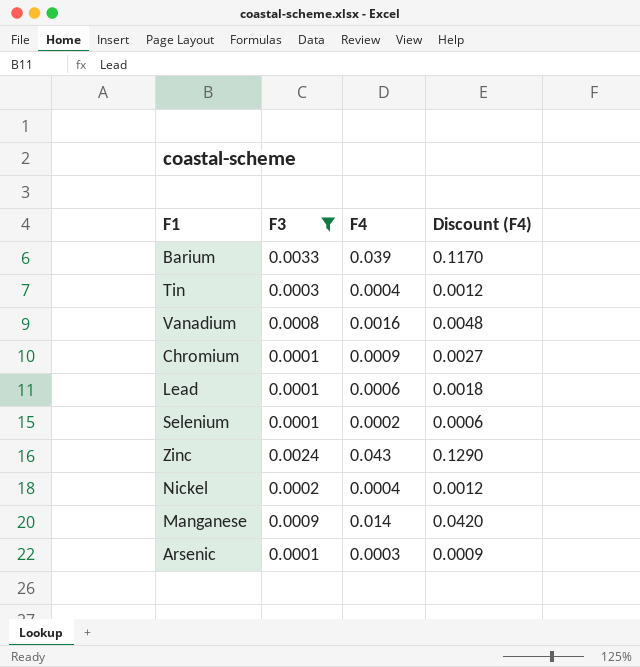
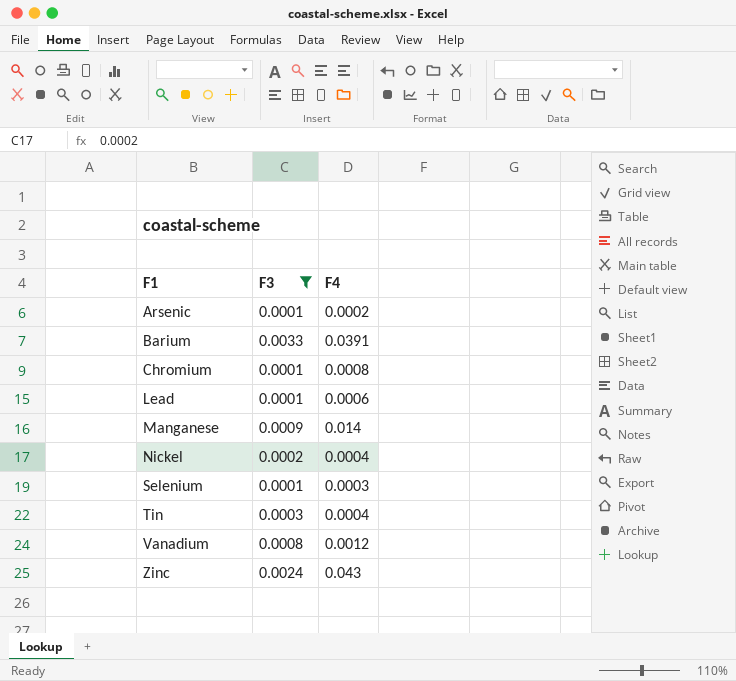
row order: none -> F1 ascending
column Discount (F4) | formula: [F4] * 3 -> none
Arsenic | F4: 0.0003 -> 0.0002
Barium | F4: 0.039 -> 0.0391
Chromium | F4: 0.0009 -> 0.0008
Selenium | F4: 0.0002 -> 0.0003
Vanadium | F4: 0.0016 -> 0.0012

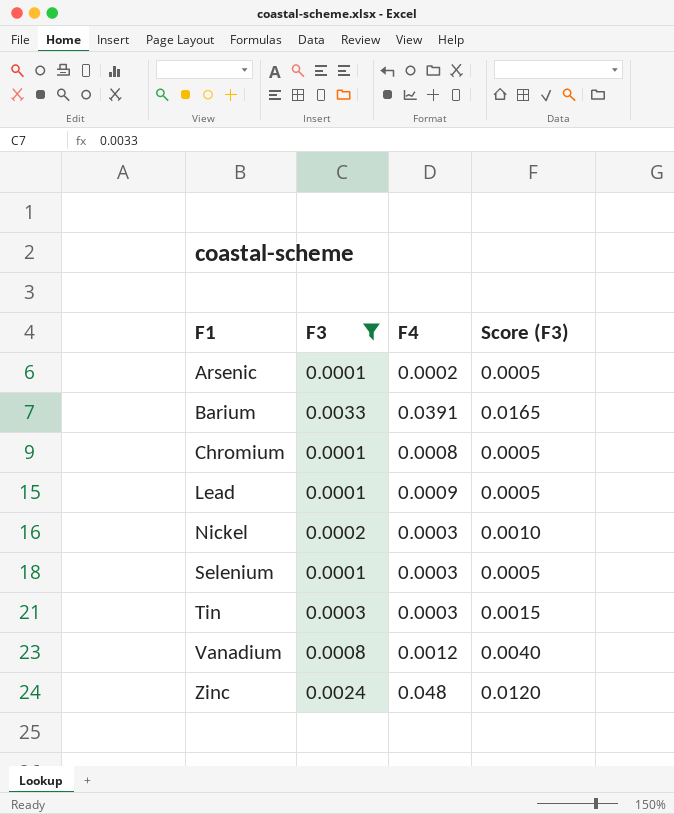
column Score (F3) | formula: none -> [F3] * 5
row Manganese: 0.0009 | 0.014 -> none
Lead | F4: 0.0006 -> 0.0009
Nickel | F4: 0.0004 -> 0.0003
Tin | F4: 0.0004 -> 0.0003
Zinc | F4: 0.043 -> 0.048

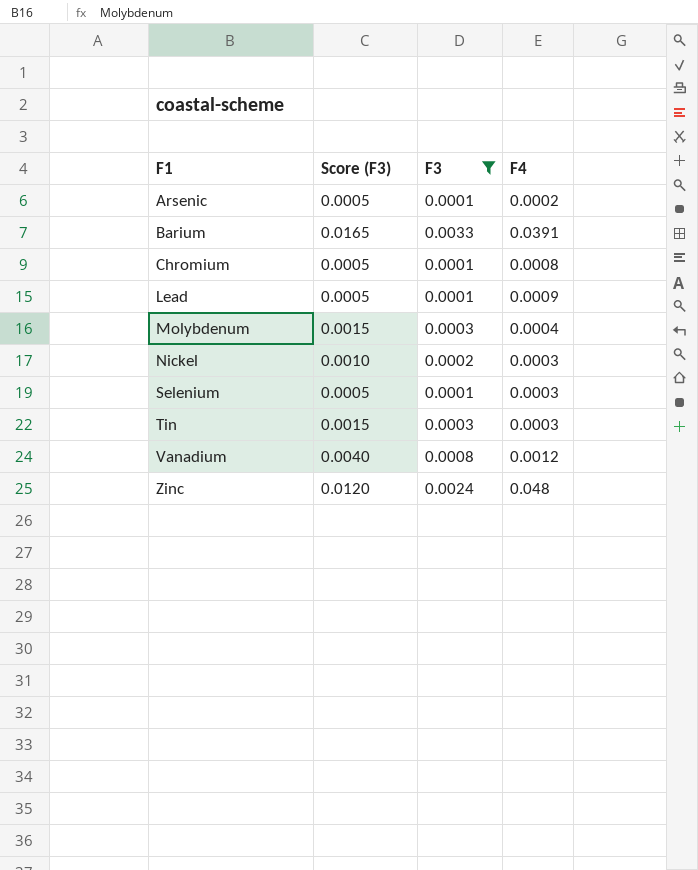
column Score (F3) | position: 4 -> 2
row Molybdenum: none -> 0.0015 | 0.0003 | 0.0004

